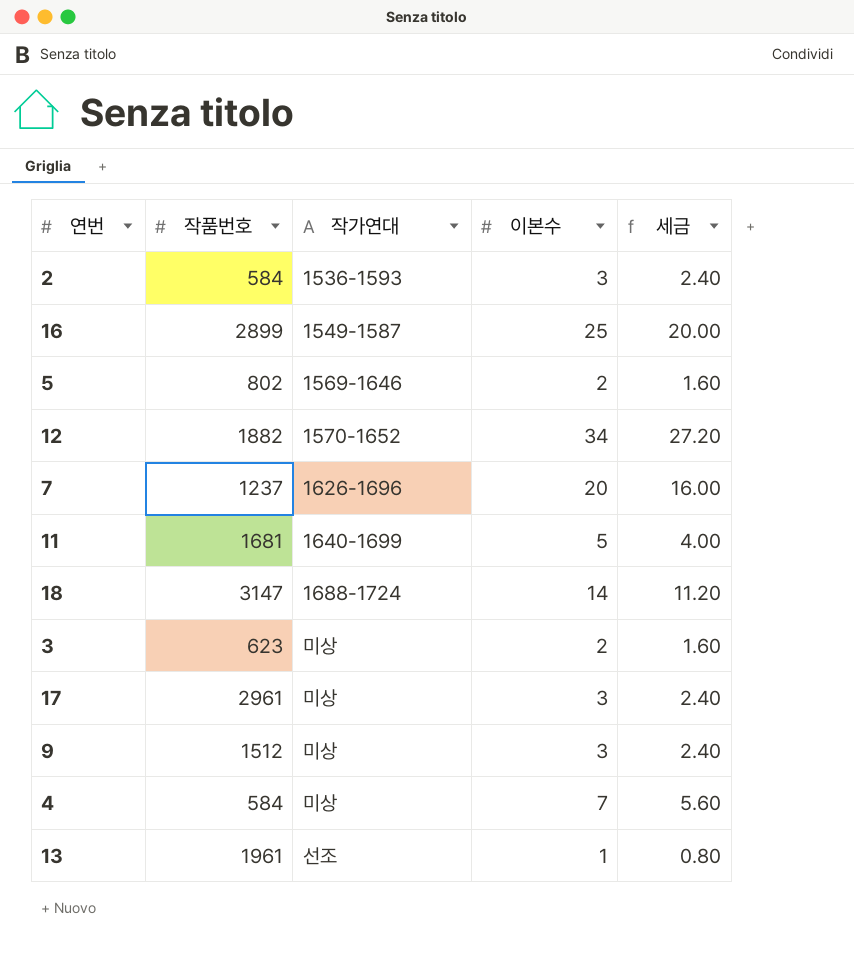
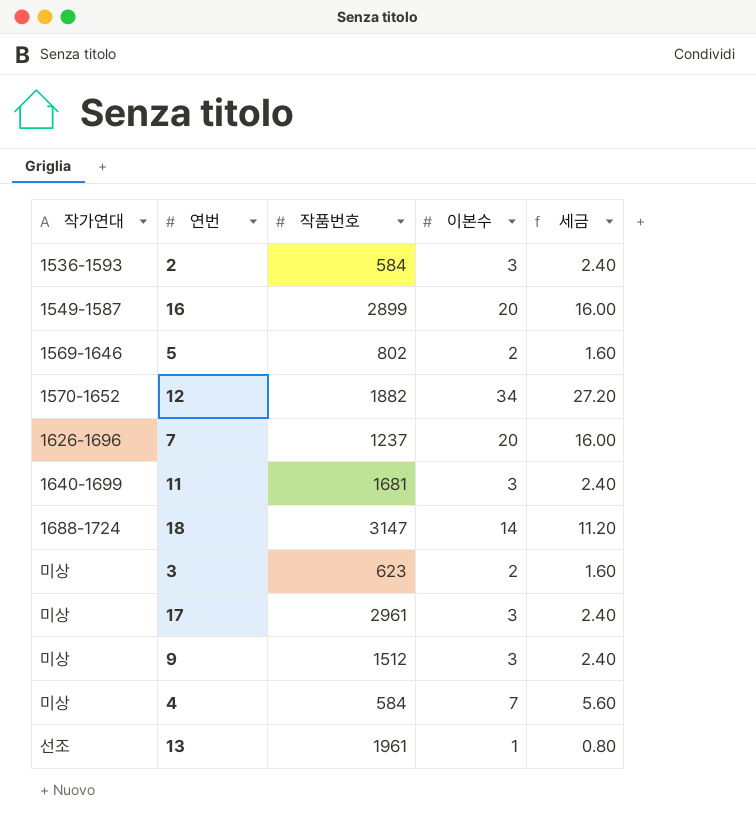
column 작가연대 | position: 3 -> 1
16 | 이본수: 25 -> 20
16 | 세금: 20.00 -> 16.00
11 | 이본수: 5 -> 3
11 | 세금: 4.00 -> 2.40

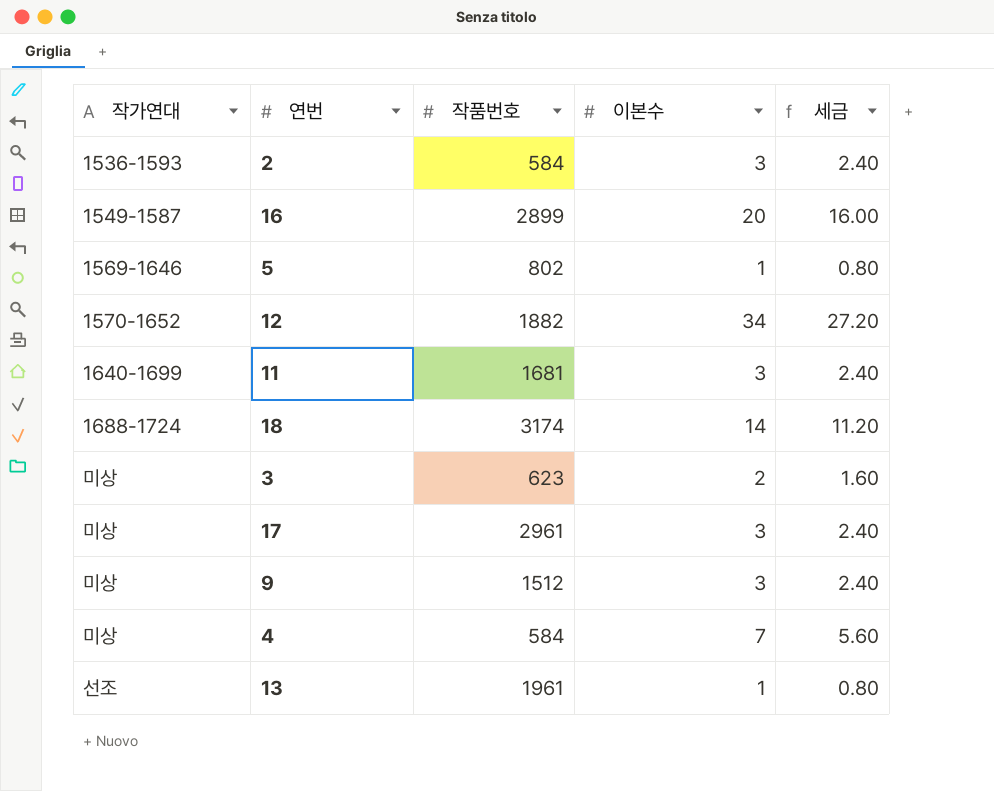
row 7: 1626-1696 | 1237 | 20 | 16.00 -> none
5 | 이본수: 2 -> 1
5 | 세금: 1.60 -> 0.80
18 | 작품번호: 3147 -> 3174

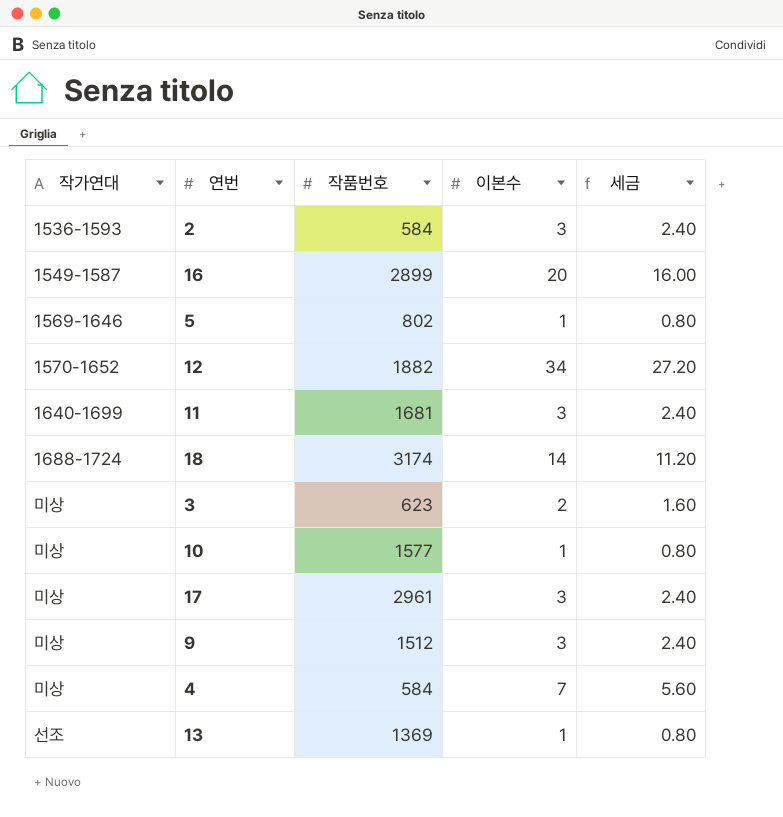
row 10: none -> 미상 | 1577 | 1 | 0.80
13 | 작품번호: 1961 -> 1369

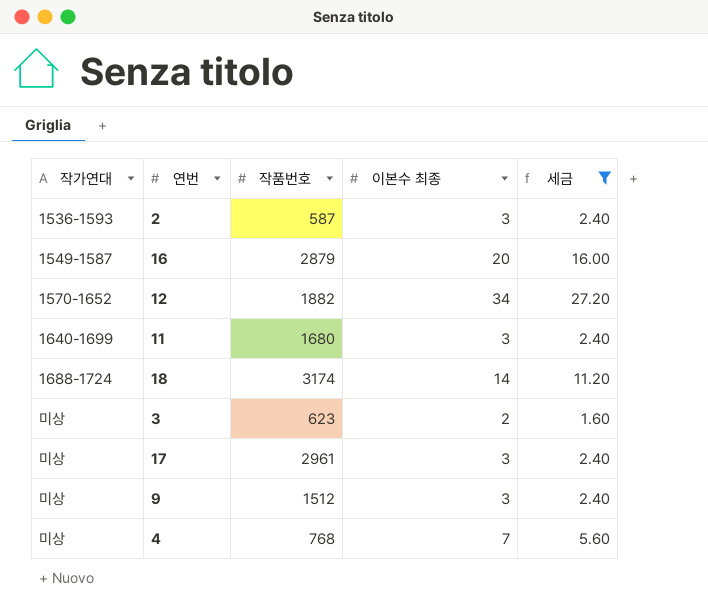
filter: none -> 세금 != 0.80
column name: 이본수 -> 이본수 최종
2 | 작품번호: 584 -> 587
16 | 작품번호: 2899 -> 2879
11 | 작품번호: 1681 -> 1680
4 | 작품번호: 584 -> 768

